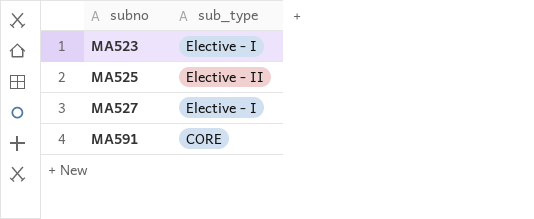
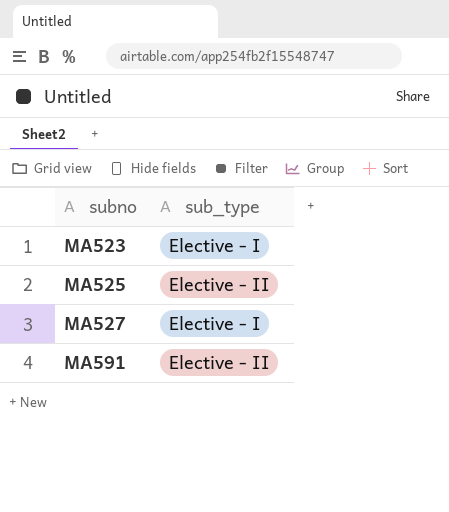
MA591 | sub_type: CORE -> Elective - II

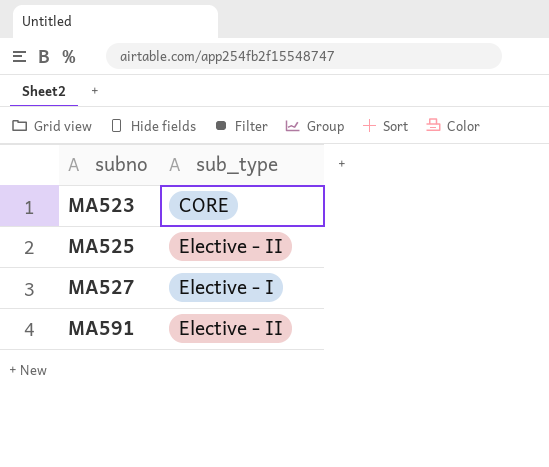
MA523 | sub_type: Elective - I -> CORE

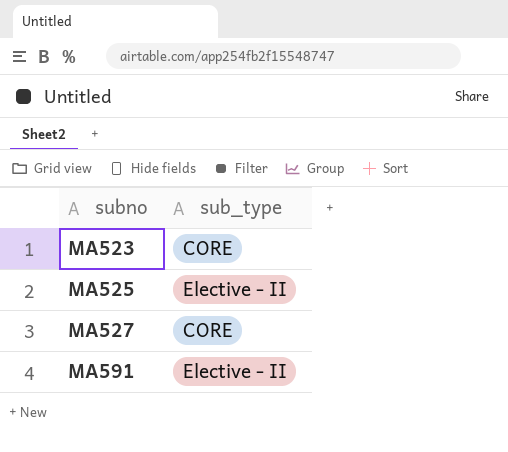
MA527 | sub_type: Elective - I -> CORE

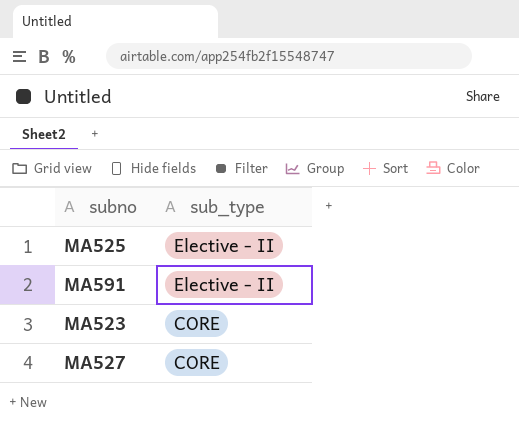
row order: subno ascending -> sub_type descending

